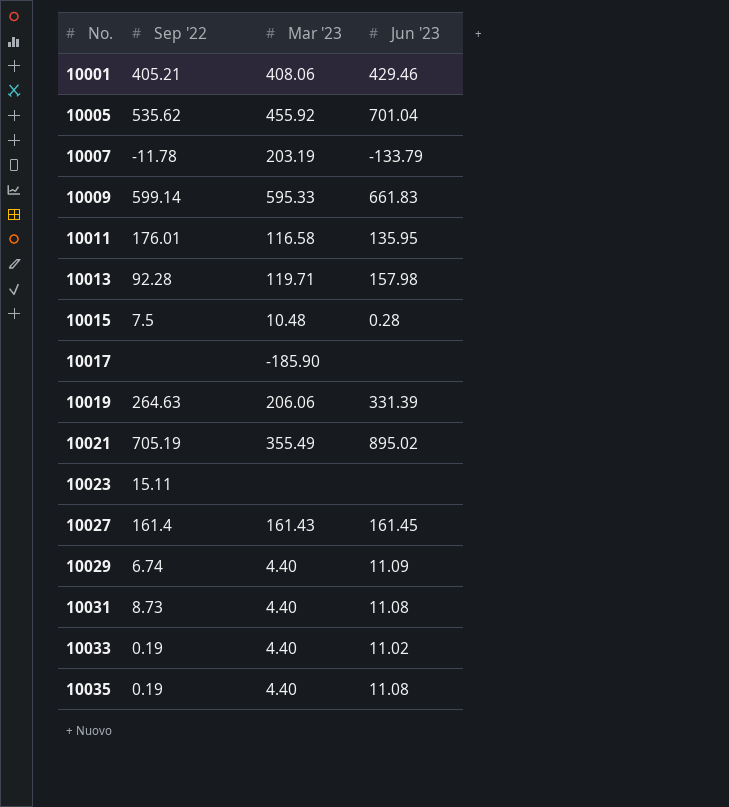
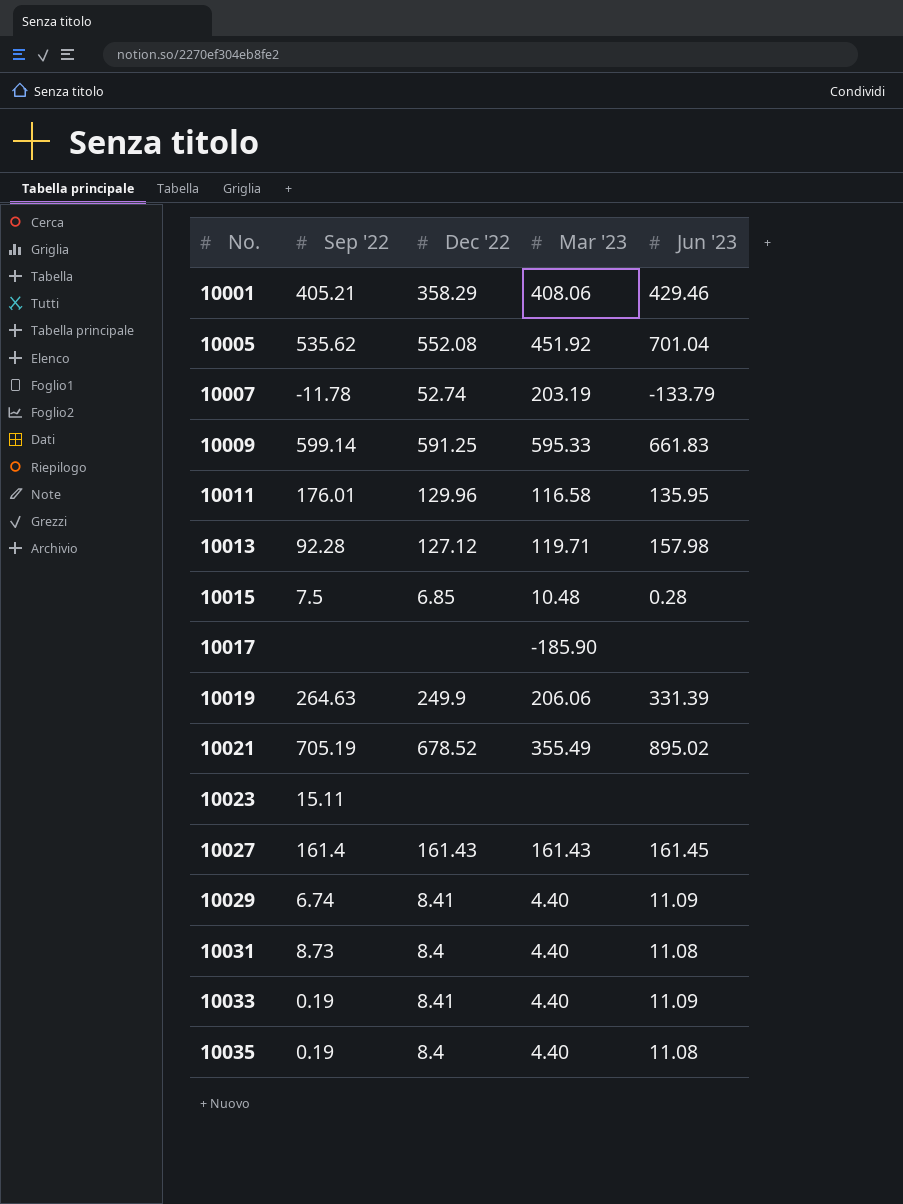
column Dec '22 | position: none -> 3
10005 | Mar '23: 455.92 -> 451.92
10033 | Jun '23: 11.02 -> 11.09

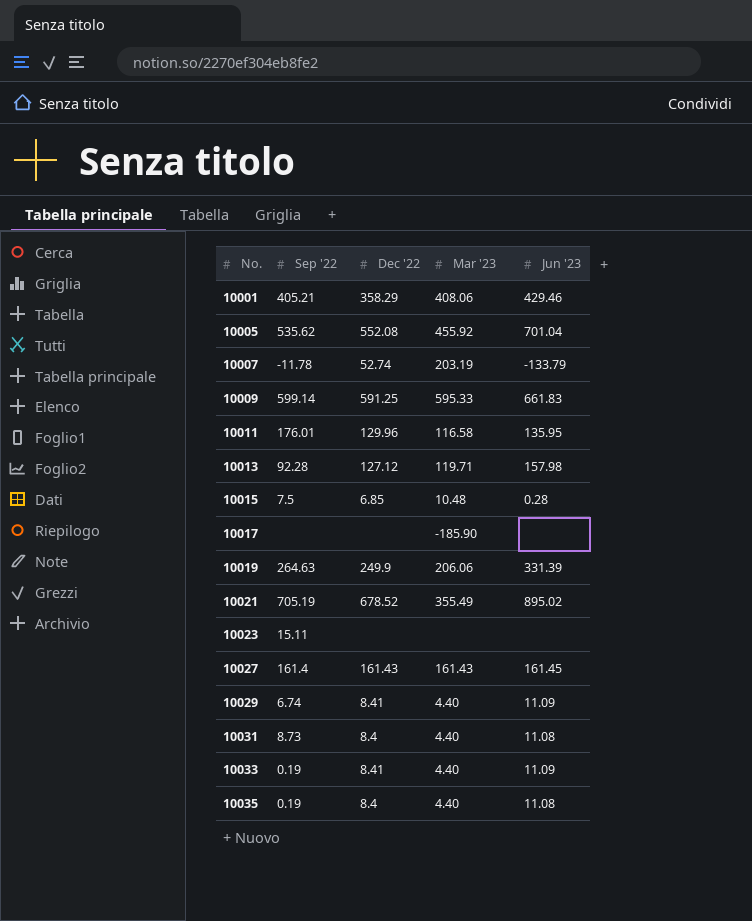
10005 | Mar '23: 451.92 -> 455.92

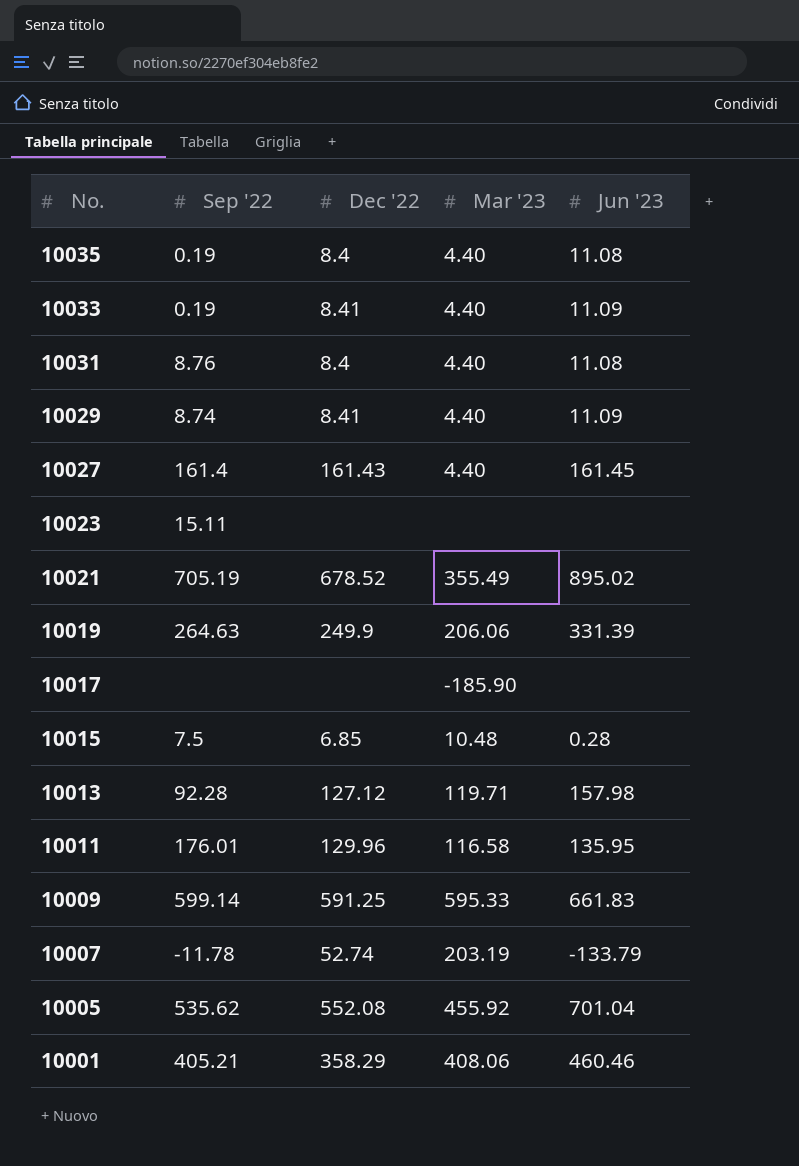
row order: No. ascending -> No. descending
10031 | Sep '22: 8.73 -> 8.76
10029 | Sep '22: 6.74 -> 8.74
10027 | Mar '23: 161.43 -> 4.40
10001 | Jun '23: 429.46 -> 460.46

